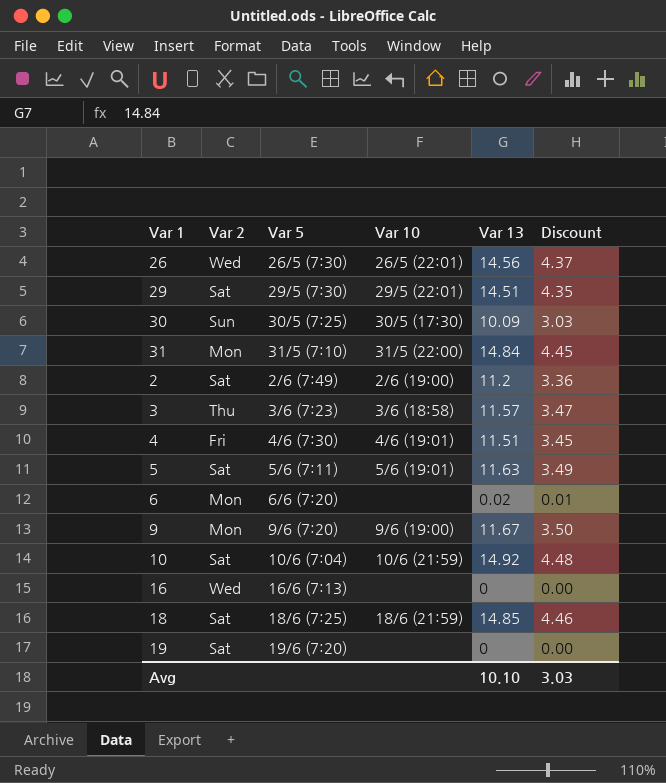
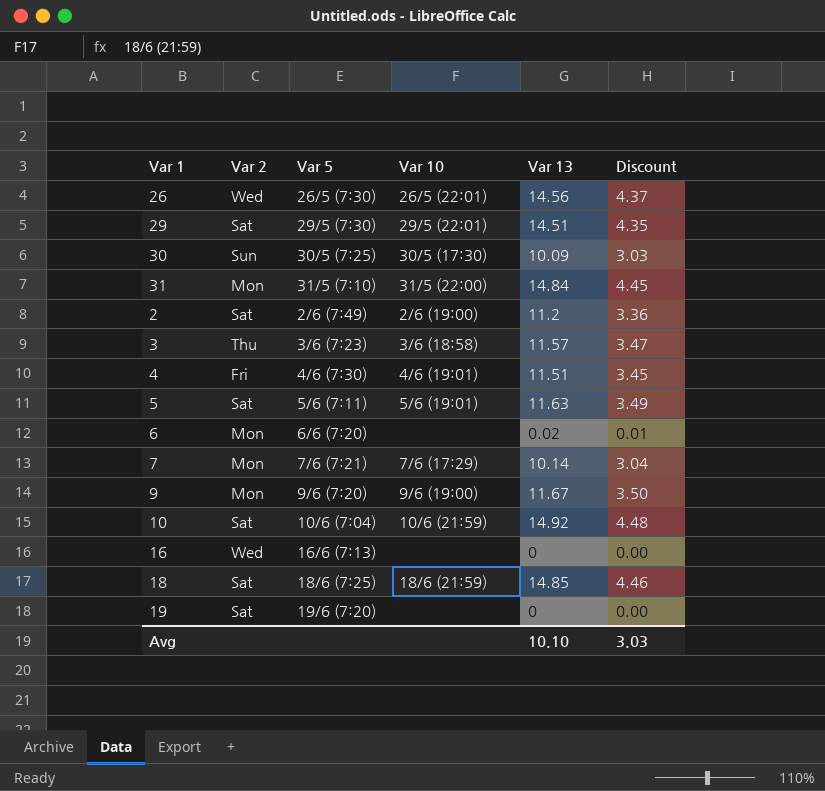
row 7: none -> Mon | 7/6 (7:21) | 7/6 (17:29) | 10.14 | 3.04

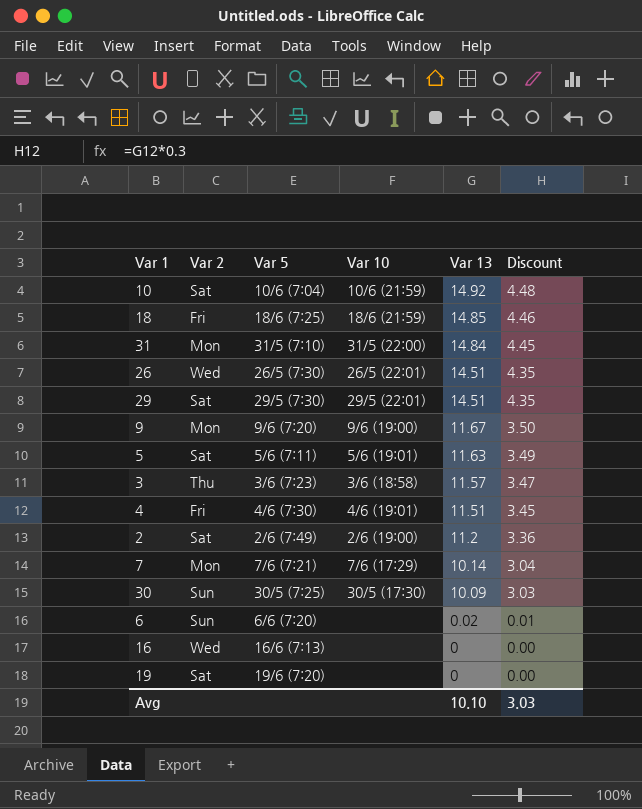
row order: none -> Var 13 descending
18 | Var 2: Sat -> Fri
26 | Var 13: 14.56 -> 14.51
26 | Discount: 4.37 -> 4.35
6 | Var 2: Mon -> Sun

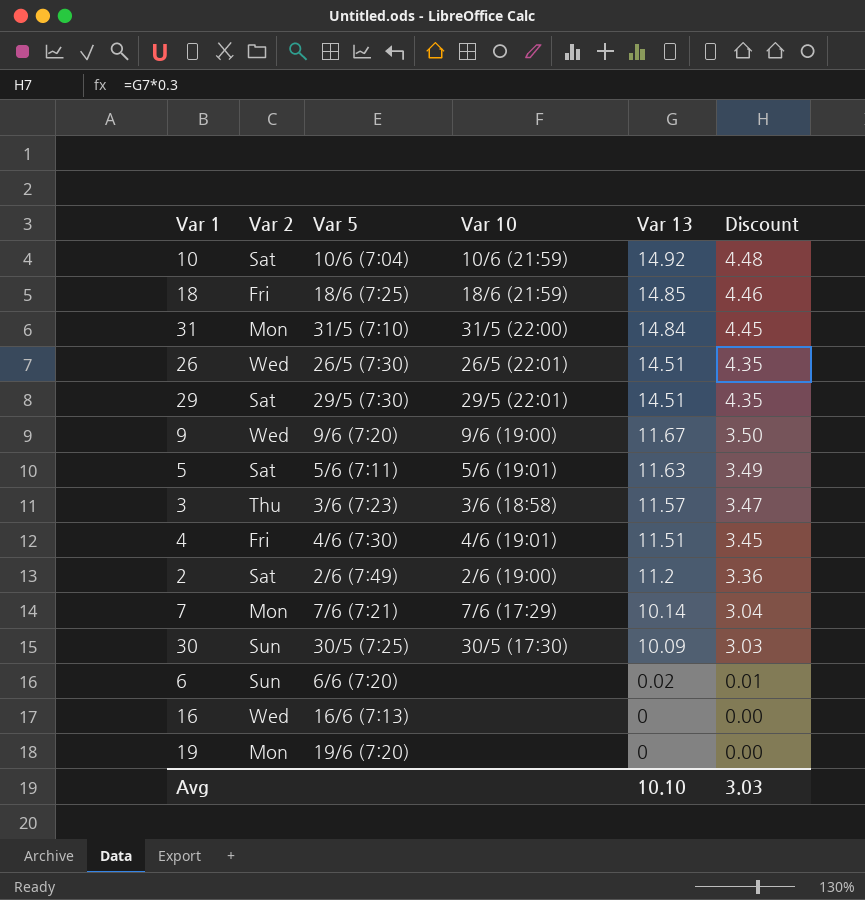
9 | Var 2: Mon -> Wed
19 | Var 2: Sat -> Mon

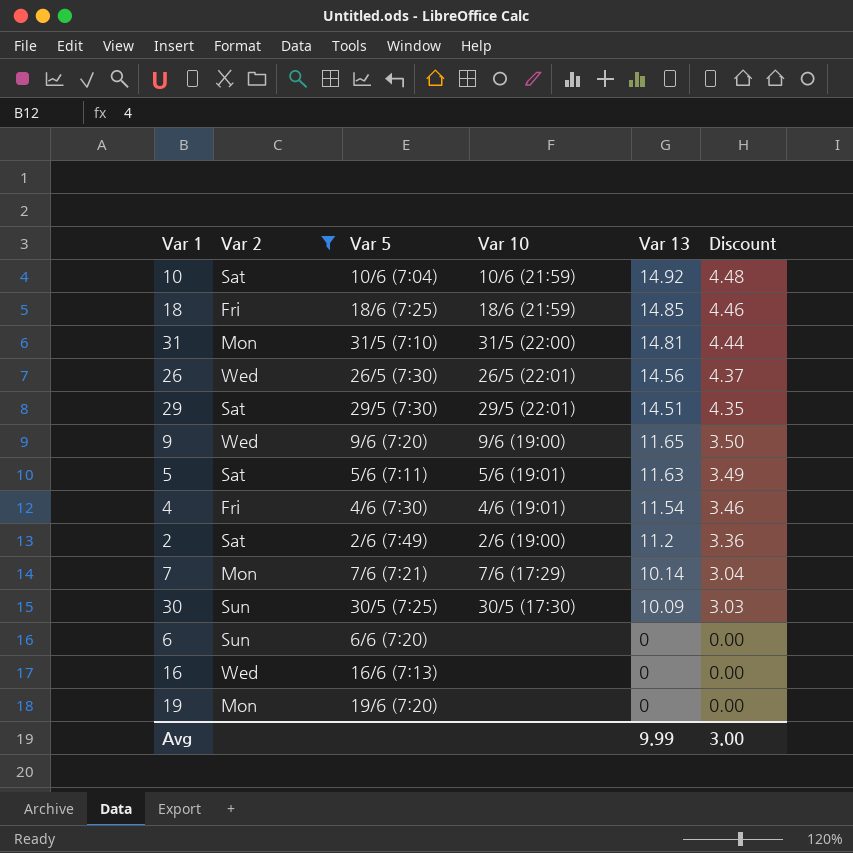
filter: none -> Var 2 != Thu
31 | Var 13: 14.84 -> 14.81
31 | Discount: 4.45 -> 4.44
26 | Var 13: 14.51 -> 14.56
26 | Discount: 4.35 -> 4.37
9 | Var 13: 11.67 -> 11.65
4 | Var 13: 11.51 -> 11.54
4 | Discount: 3.45 -> 3.46
6 | Var 13: 0.02 -> 0
6 | Discount: 0.01 -> 0.00
Avg | Var 13: 10.10 -> 9.99
Avg | Discount: 3.03 -> 3.00

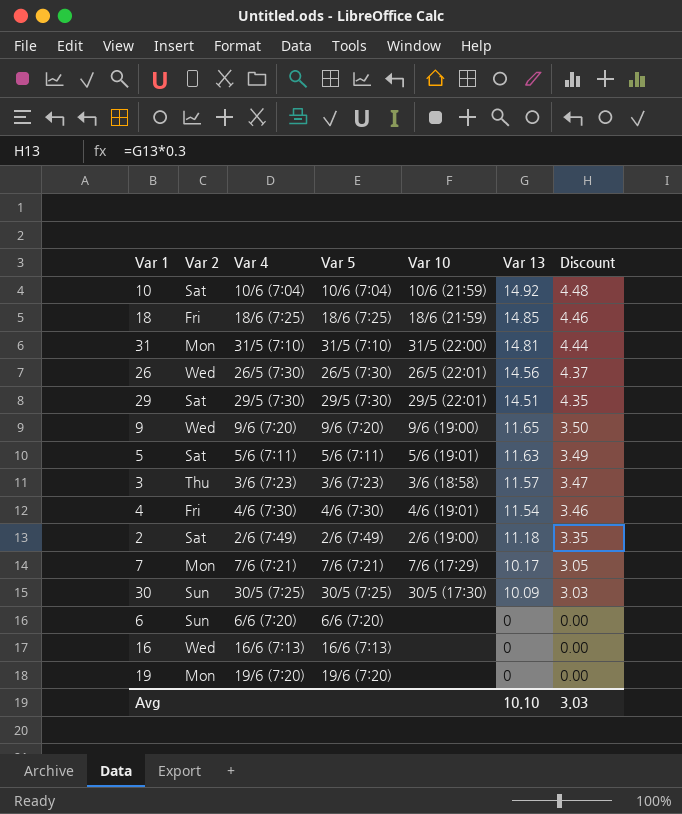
filter: Var 2 != Thu -> none
column Var 4 | position: none -> 3
2 | Var 13: 11.2 -> 11.18
2 | Discount: 3.36 -> 3.35
7 | Var 13: 10.14 -> 10.17
7 | Discount: 3.04 -> 3.05
Avg | Var 13: 9.99 -> 10.10
Avg | Discount: 3.00 -> 3.03

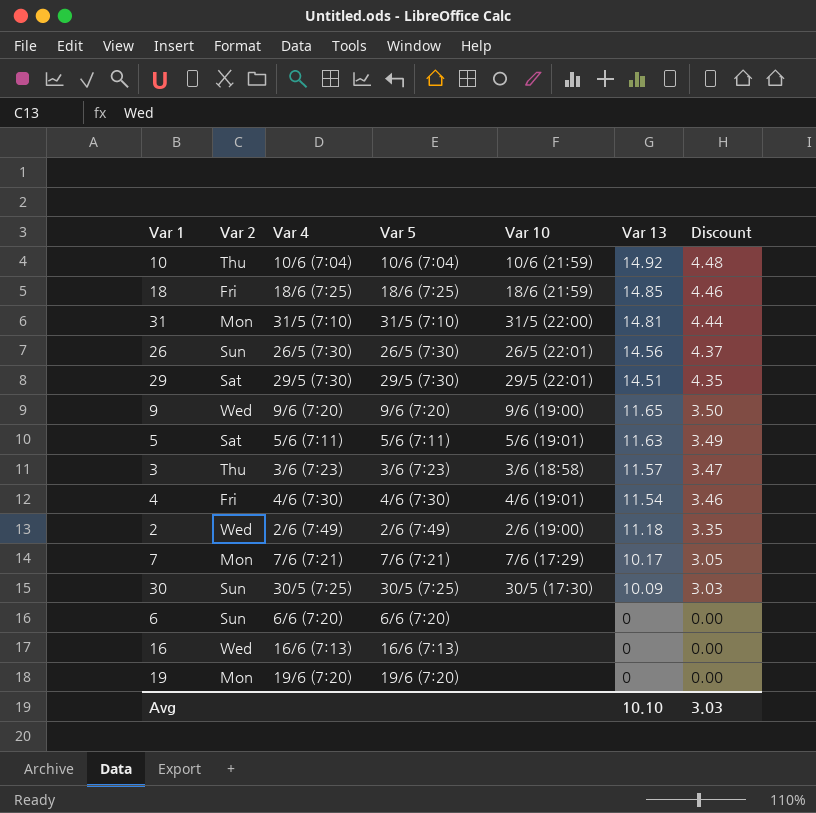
10 | Var 2: Sat -> Thu
26 | Var 2: Wed -> Sun
2 | Var 2: Sat -> Wed

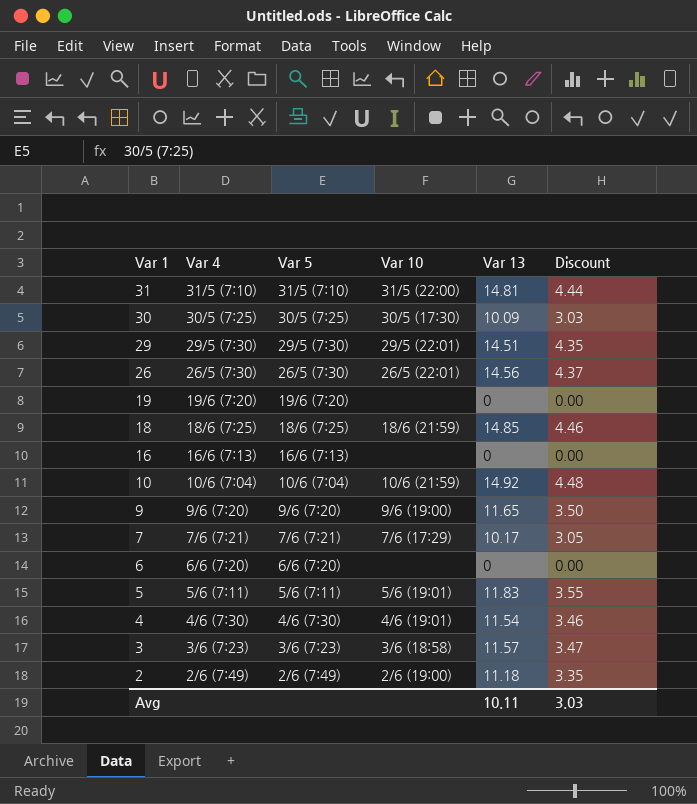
row order: Var 13 descending -> Var 1 descending
column Var 2 | position: 2 -> none
5 | Var 13: 11.63 -> 11.83
5 | Discount: 3.49 -> 3.55
Avg | Var 13: 10.10 -> 10.11

